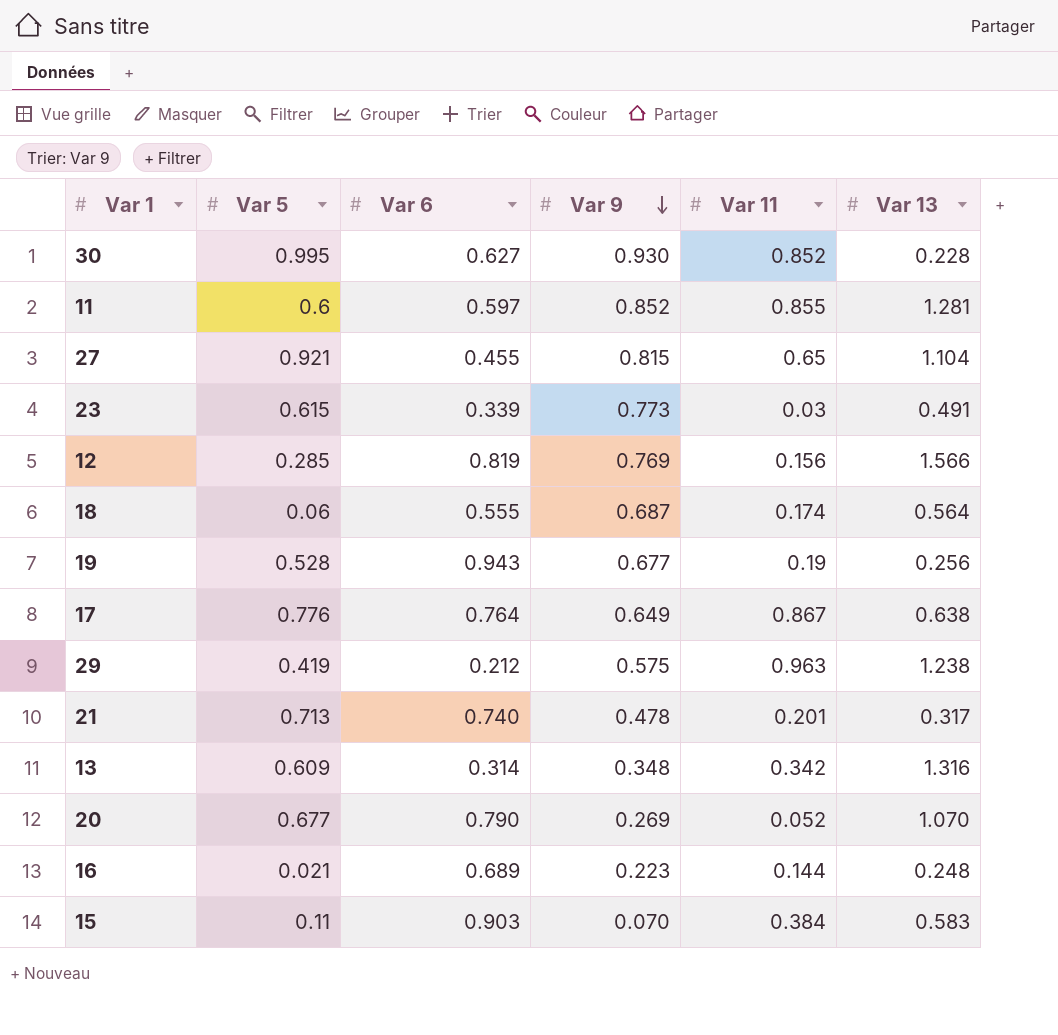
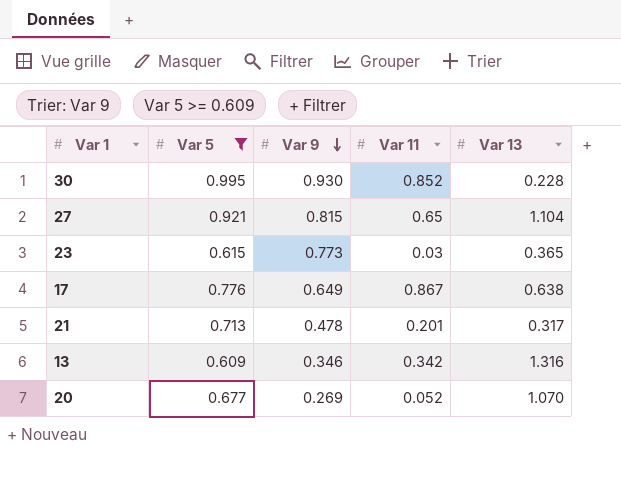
filter: none -> Var 5 >= 0.609
column Var 6 | position: 3 -> none
23 | Var 13: 0.491 -> 0.365
13 | Var 9: 0.348 -> 0.346

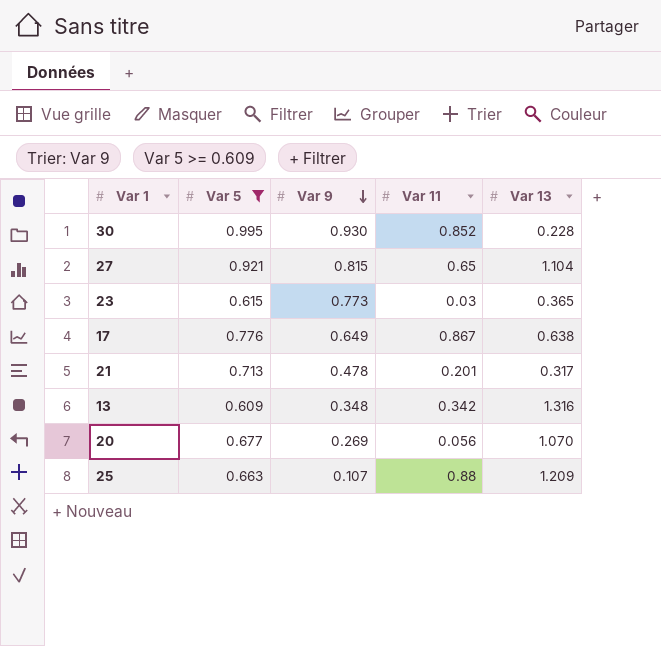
13 | Var 9: 0.346 -> 0.348
20 | Var 11: 0.052 -> 0.056
row 25: none -> 0.663 | 0.107 | 0.88 | 1.209

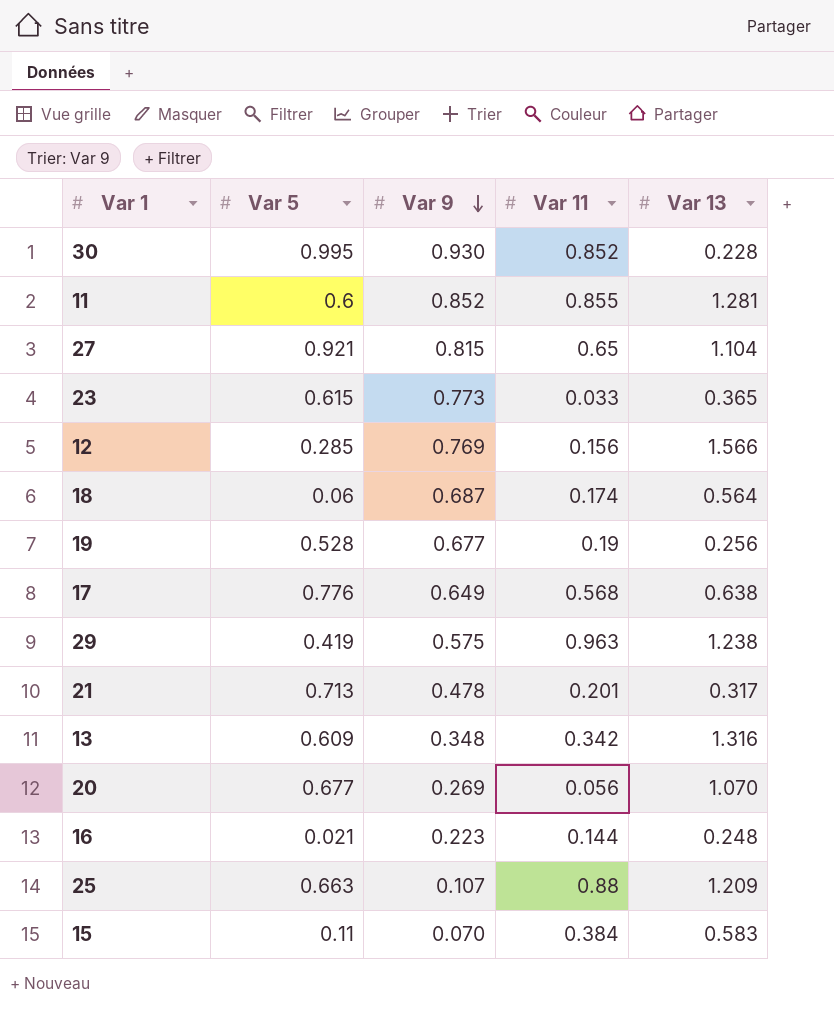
filter: Var 5 >= 0.609 -> none
23 | Var 11: 0.03 -> 0.033
17 | Var 11: 0.867 -> 0.568

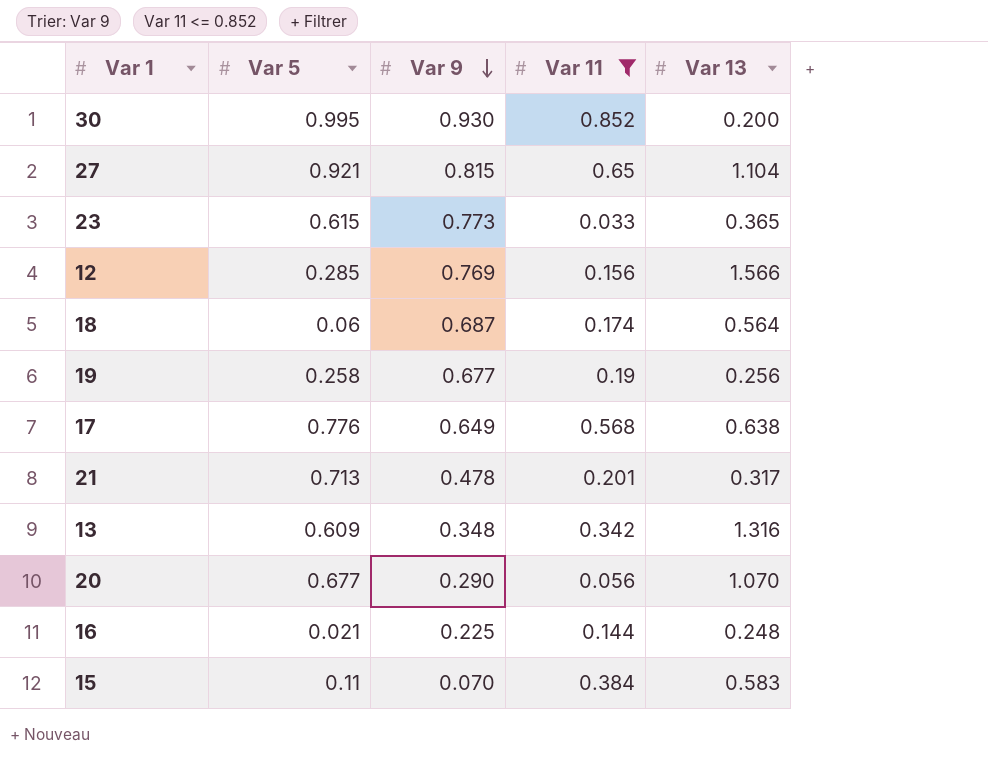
filter: none -> Var 11 <= 0.852
30 | Var 13: 0.228 -> 0.200
19 | Var 5: 0.528 -> 0.258
20 | Var 9: 0.269 -> 0.290
16 | Var 9: 0.223 -> 0.225

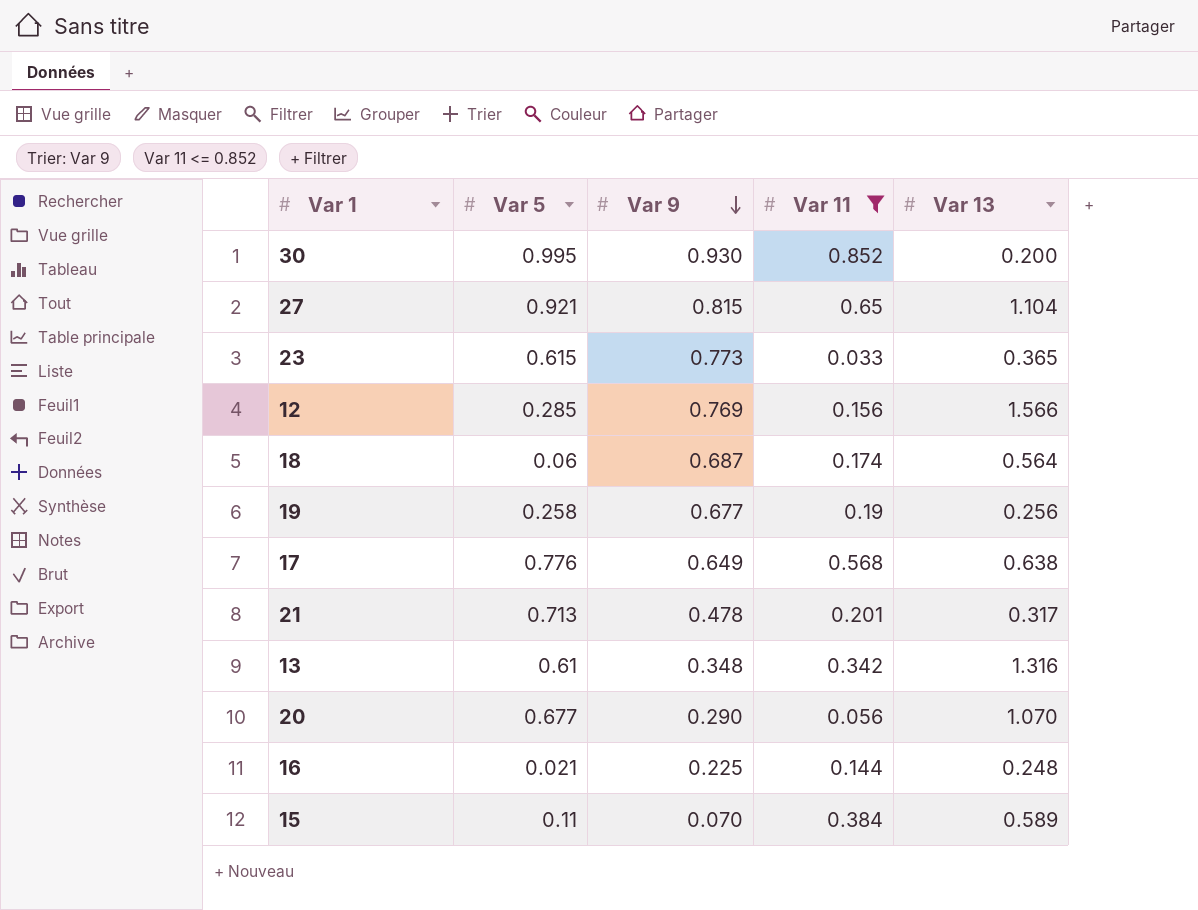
13 | Var 5: 0.609 -> 0.61
15 | Var 13: 0.583 -> 0.589

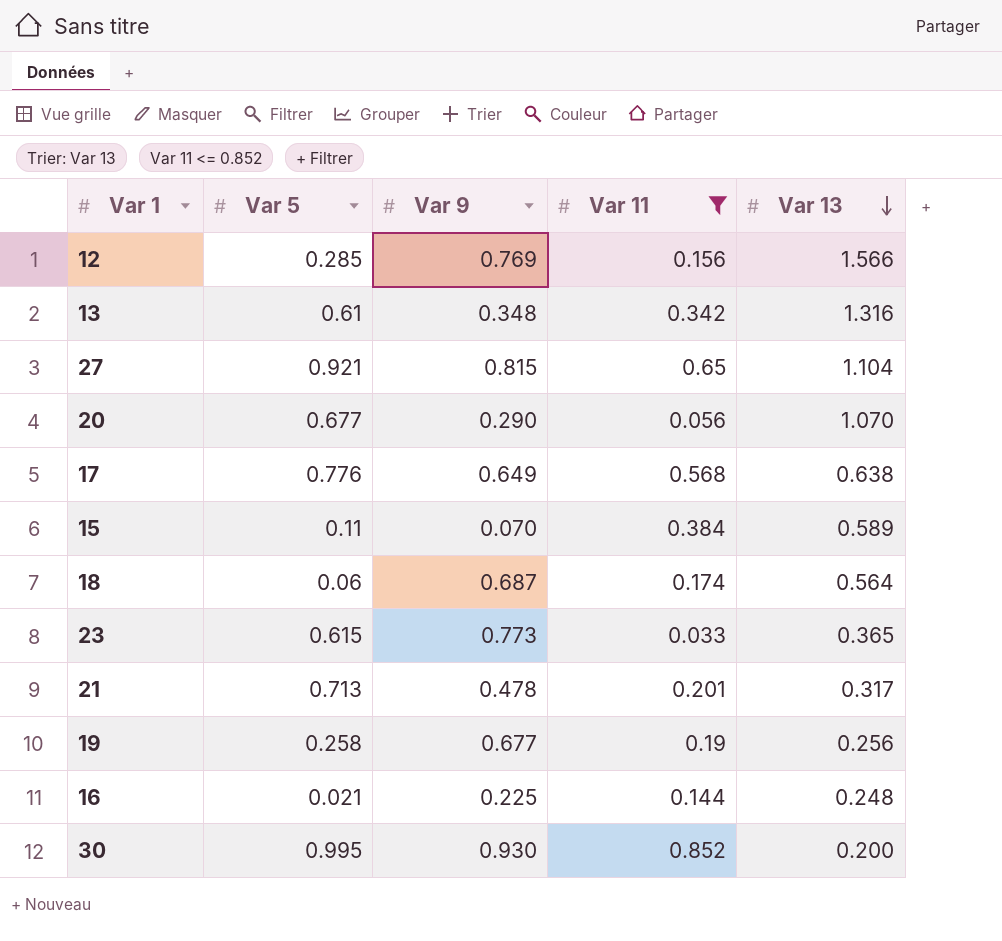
row order: Var 9 descending -> Var 13 descending

